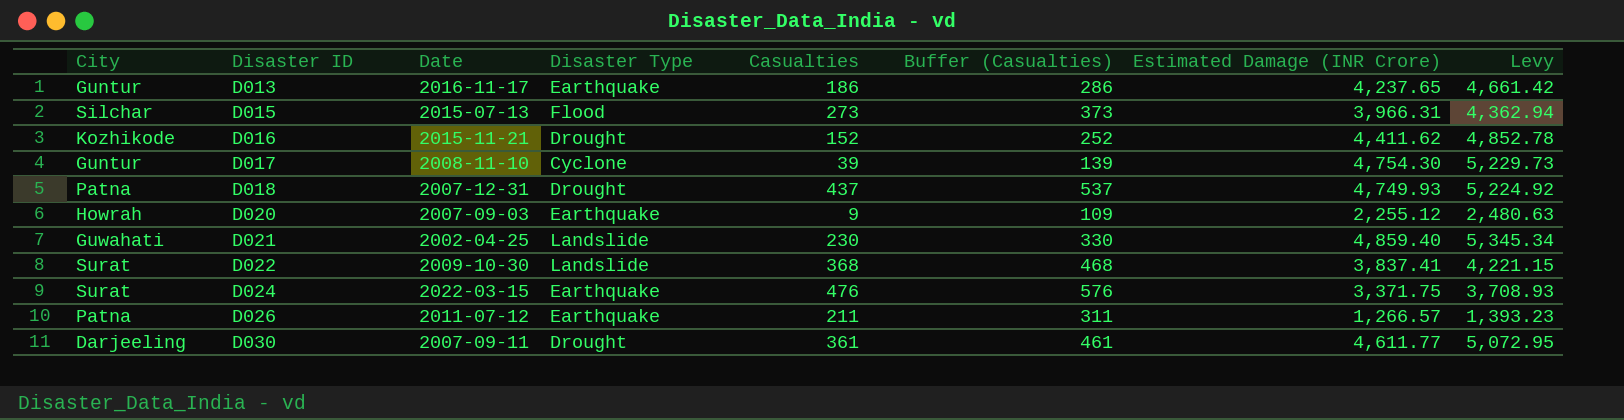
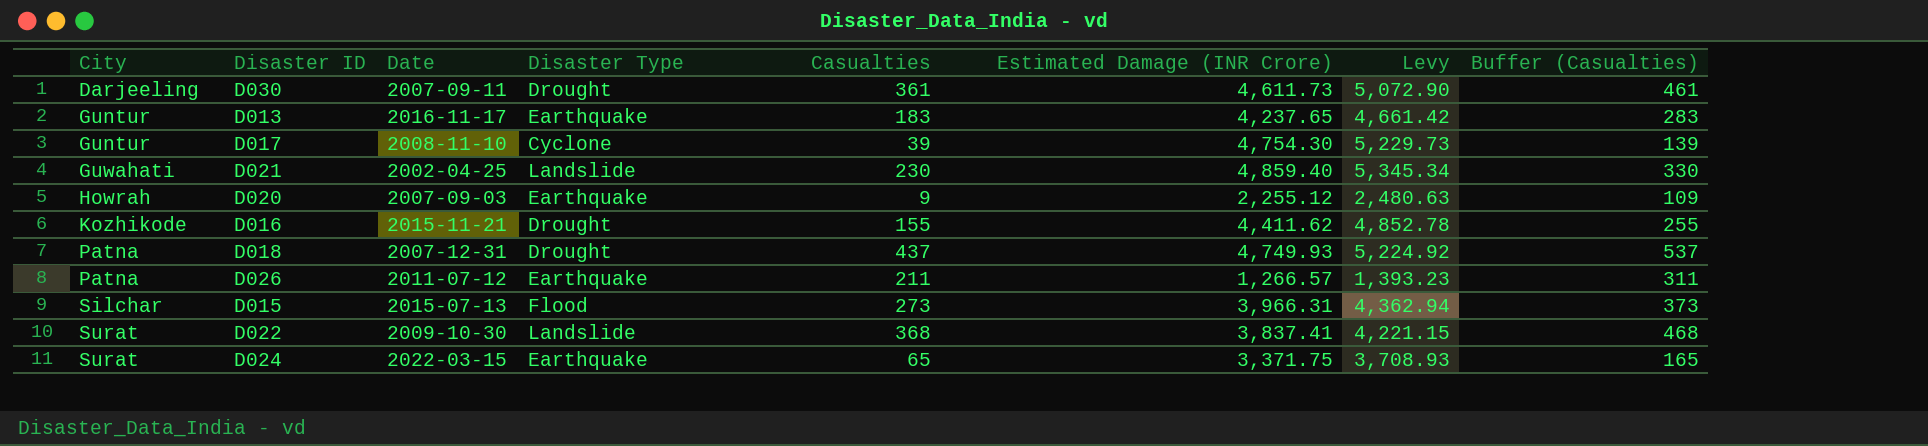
row order: Disaster ID ascending -> City ascending
column Buffer (Casualties) | position: 6 -> 8
D030 | Estimated Damage (INR Crore): 4,611.77 -> 4,611.73
D030 | Levy: 5,072.95 -> 5,072.90
D013 | Casualties: 186 -> 183
D013 | Buffer (Casualties): 286 -> 283
D016 | Casualties: 152 -> 155
D016 | Buffer (Casualties): 252 -> 255
D024 | Casualties: 476 -> 65
D024 | Buffer (Casualties): 576 -> 165

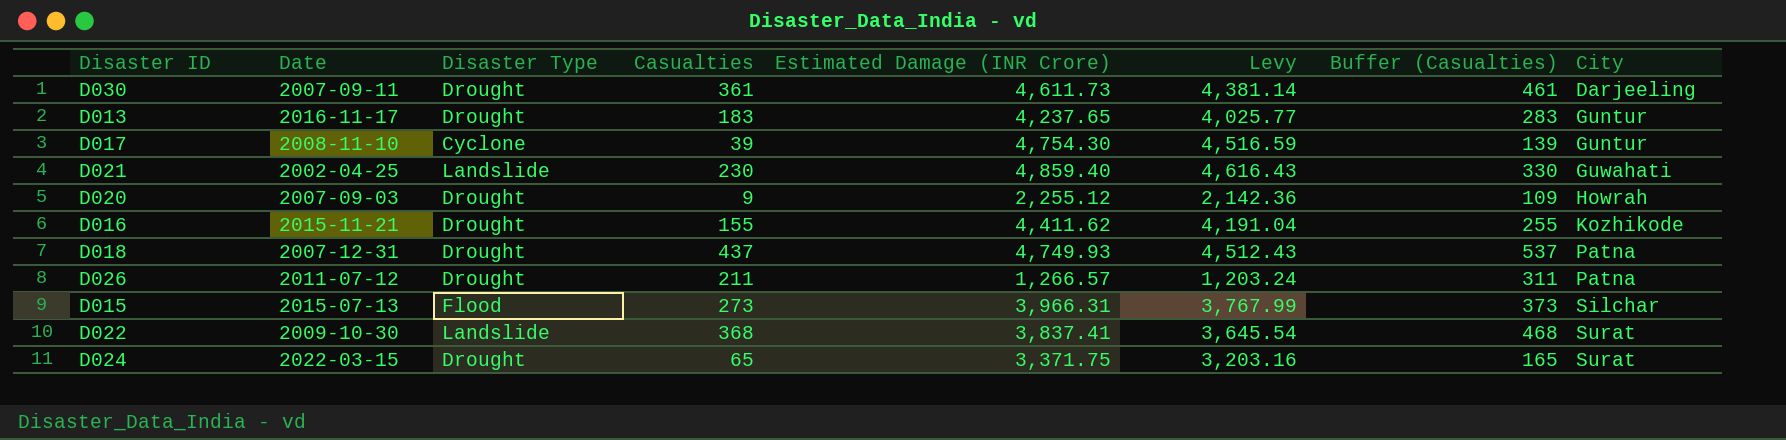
column Levy | formula: [Estimated Damage (INR Crore)] * 1.1 -> [Estimated Damage (INR Crore)] * 0.95
column City | position: 1 -> 8
D013 | Disaster Type: Earthquake -> Drought
D020 | Disaster Type: Earthquake -> Drought
D026 | Disaster Type: Earthquake -> Drought
D024 | Disaster Type: Earthquake -> Drought

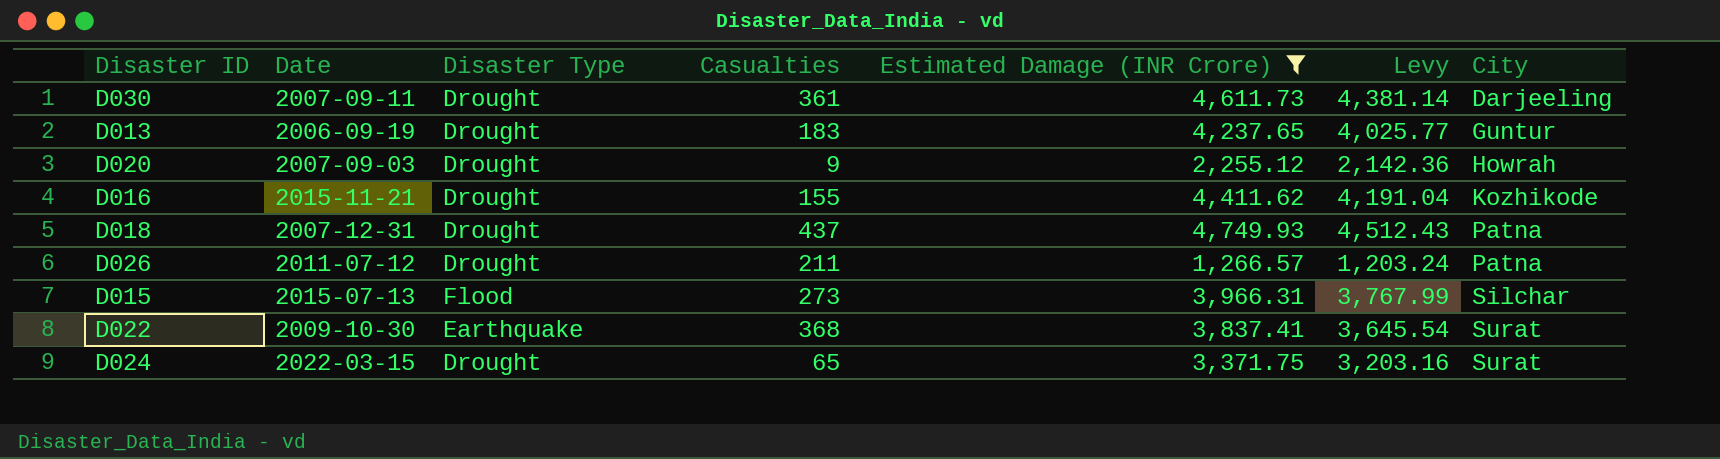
filter: none -> Estimated Damage (INR Crore) <= 4,749.93
column Buffer (Casualties) | formula: [Casualties] + 100 -> none
D013 | Date: 2016-11-17 -> 2006-09-19
D022 | Disaster Type: Landslide -> Earthquake

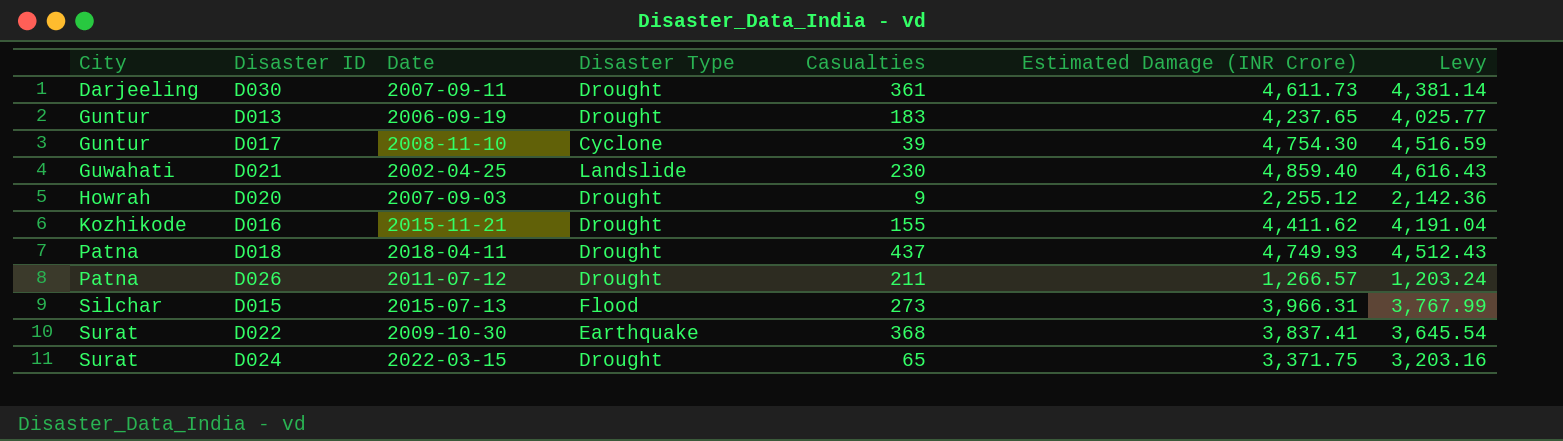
filter: Estimated Damage (INR Crore) <= 4,749.93 -> none
column City | position: 7 -> 1
D018 | Date: 2007-12-31 -> 2018-04-11

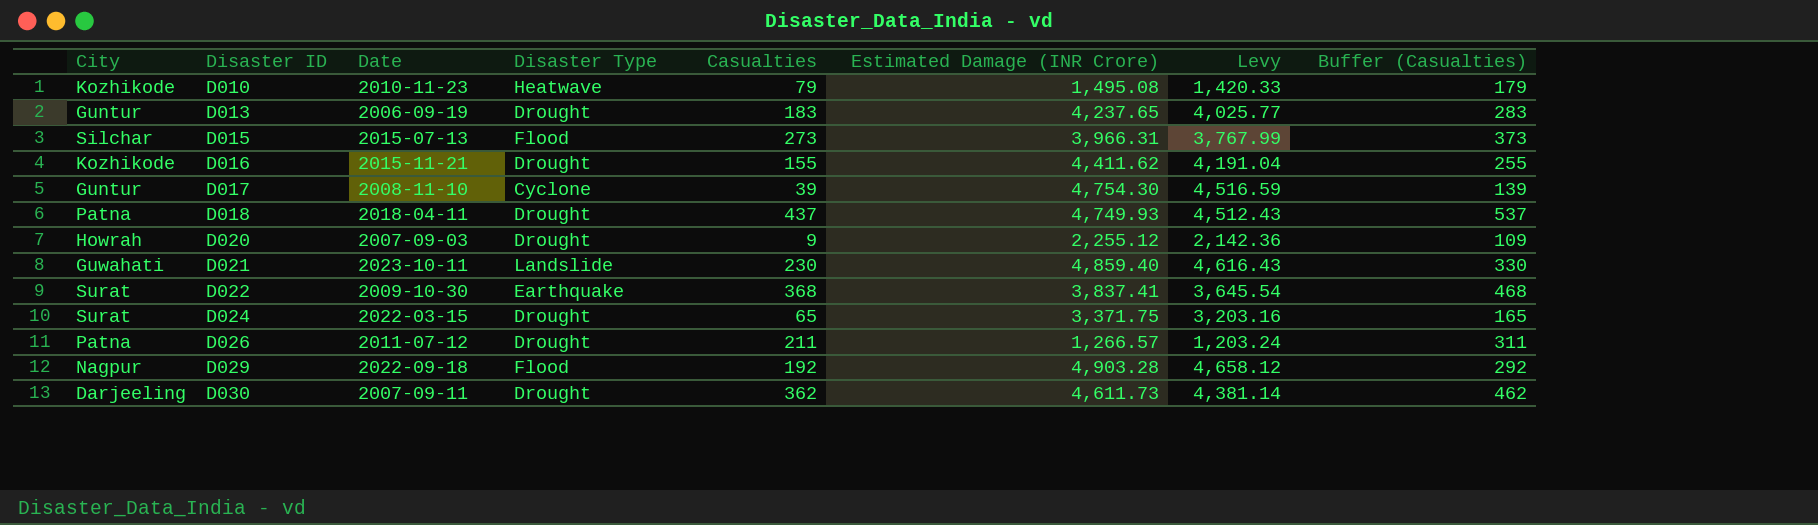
row order: City ascending -> Disaster ID ascending
column Buffer (Casualties) | formula: none -> [Casualties] + 100
row D010: none -> Kozhikode | 2010-11-23 | Heatwave | 79 | 1,495.08 | 1,420.33 | 179
D021 | Date: 2002-04-25 -> 2023-10-11
row D029: none -> Nagpur | 2022-09-18 | Flood | 192 | 4,903.28 | 4,658.12 | 292
D030 | Casualties: 361 -> 362

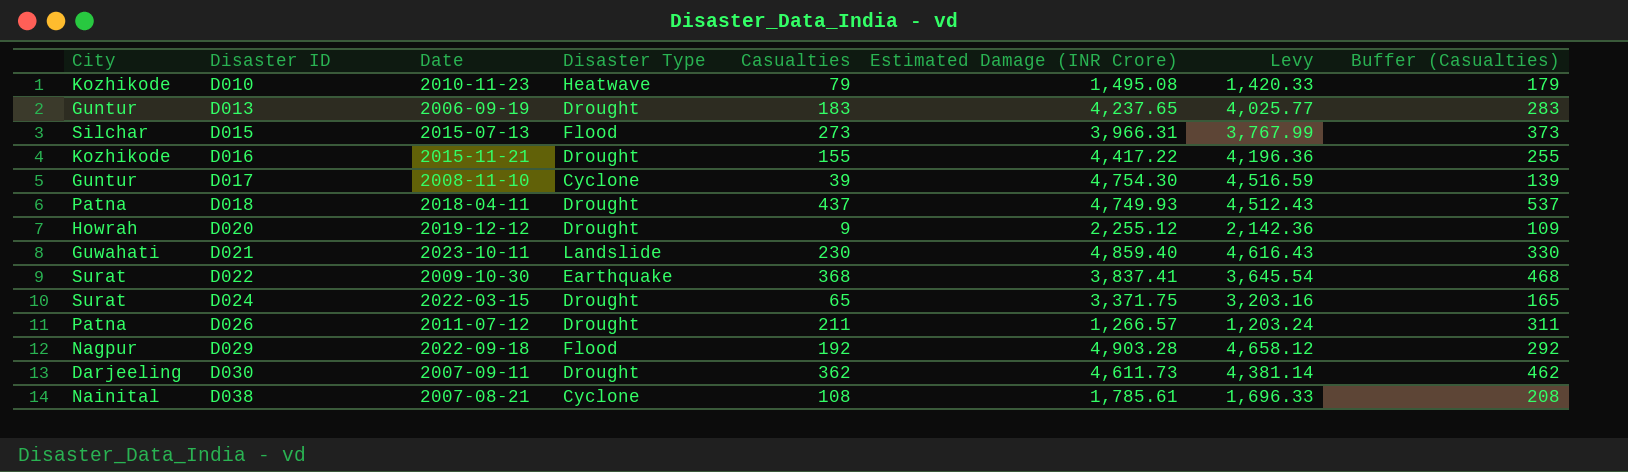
D016 | Estimated Damage (INR Crore): 4,411.62 -> 4,417.22
D016 | Levy: 4,191.04 -> 4,196.36
D020 | Date: 2007-09-03 -> 2019-12-12
row D038: none -> Nainital | 2007-08-21 | Cyclone | 108 | 1,785.61 | 1,696.33 | 208

